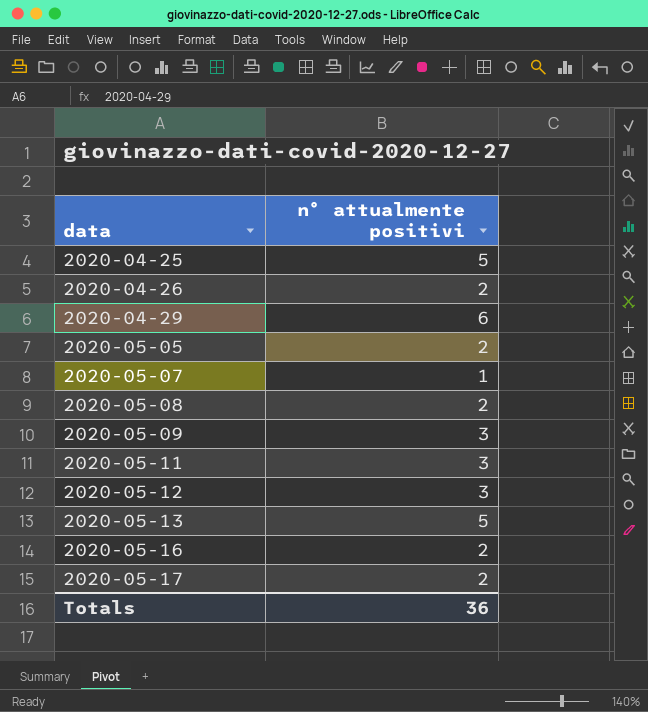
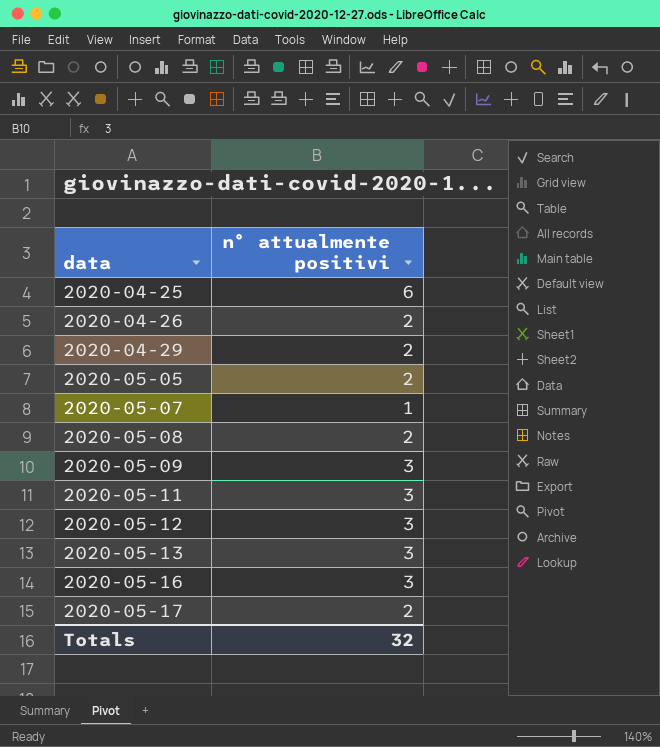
2020-04-25 | n° attualmente positivi: 5 -> 6
2020-04-29 | n° attualmente positivi: 6 -> 2
2020-05-13 | n° attualmente positivi: 5 -> 3
2020-05-16 | n° attualmente positivi: 2 -> 3
Totals | n° attualmente positivi: 36 -> 32

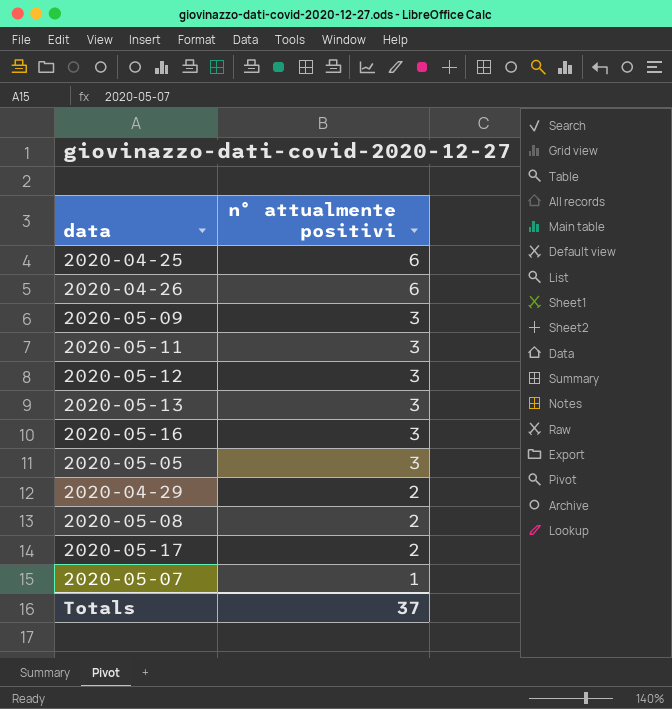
row order: data ascending -> n° attualmente positivi descending
2020-04-26 | n° attualmente positivi: 2 -> 6
2020-05-05 | n° attualmente positivi: 2 -> 3
Totals | n° attualmente positivi: 32 -> 37

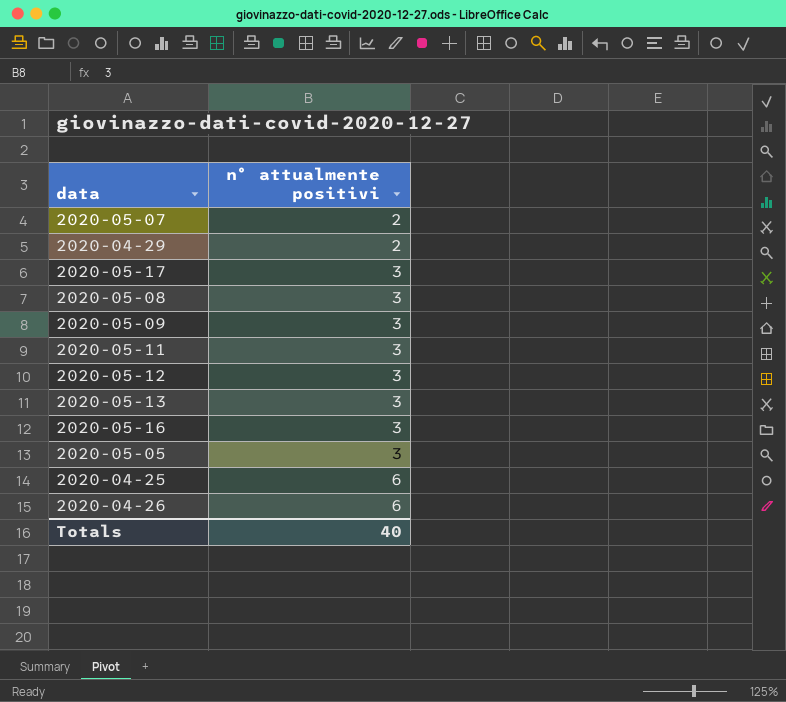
row order: n° attualmente positivi descending -> n° attualmente positivi ascending
2020-05-07 | n° attualmente positivi: 1 -> 2
2020-05-17 | n° attualmente positivi: 2 -> 3
2020-05-08 | n° attualmente positivi: 2 -> 3
Totals | n° attualmente positivi: 37 -> 40

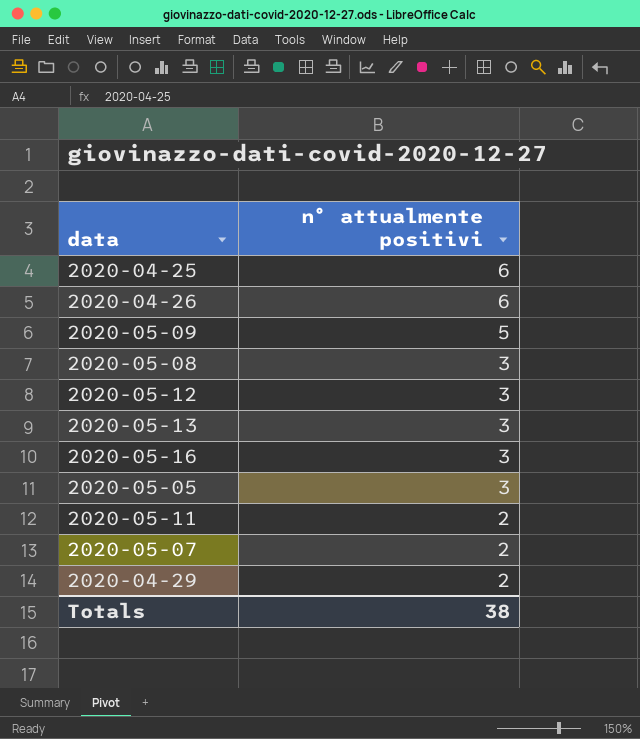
row order: n° attualmente positivi ascending -> n° attualmente positivi descending
row 2020-05-17: 3 -> none
2020-05-09 | n° attualmente positivi: 3 -> 5
2020-05-11 | n° attualmente positivi: 3 -> 2
Totals | n° attualmente positivi: 40 -> 38

